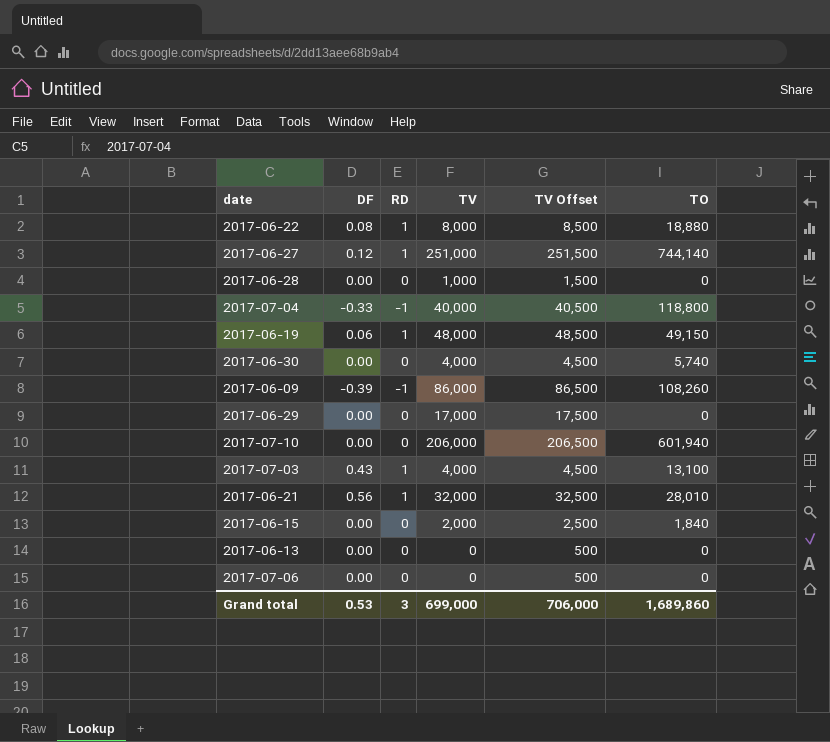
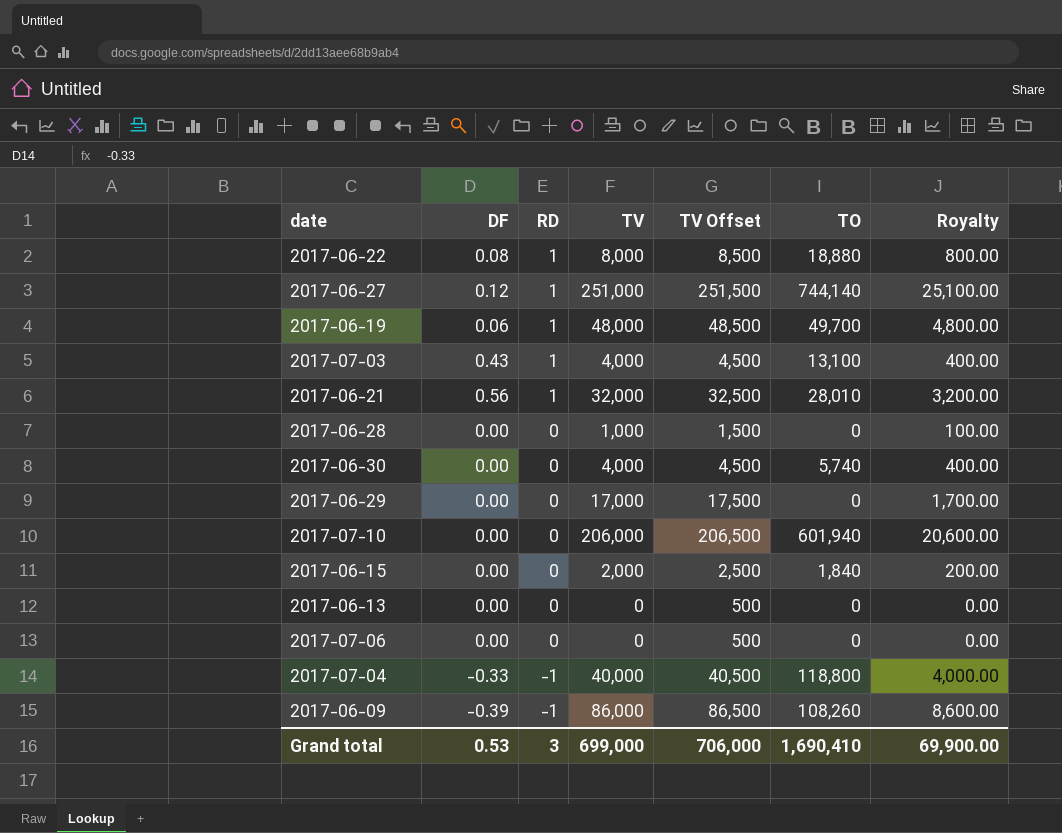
row order: none -> RD descending
column Royalty | formula: none -> [TV] * 0.1
2017-06-19 | TO: 49,150 -> 49,700
Grand total | TO: 1,689,860 -> 1,690,410

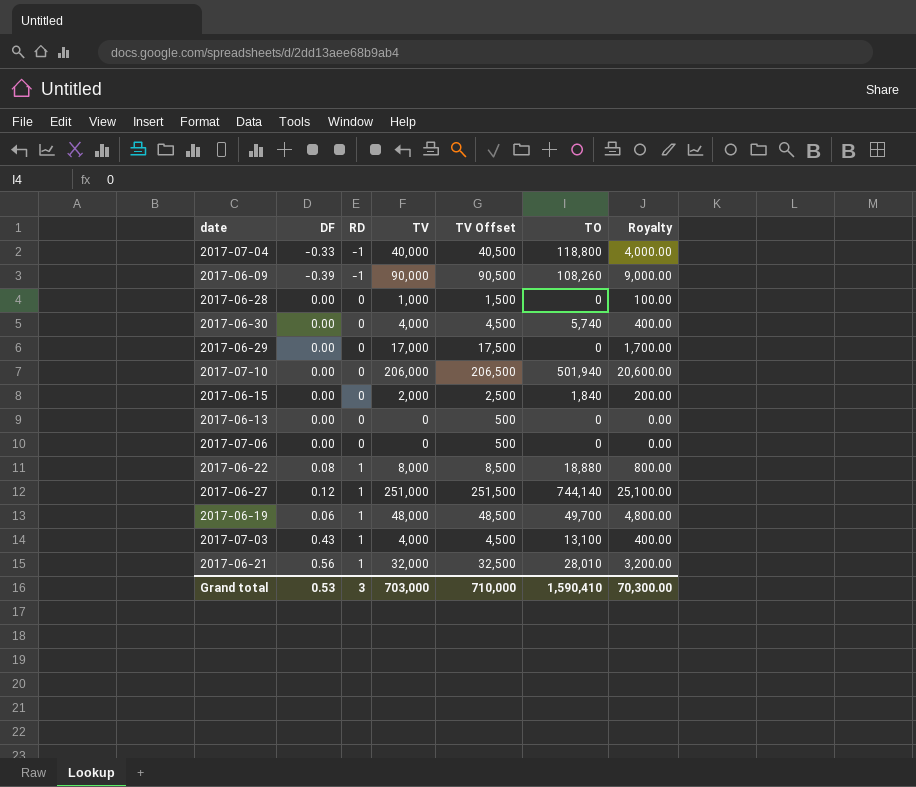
row order: RD descending -> RD ascending
2017-06-09 | TV: 86,000 -> 90,000
2017-06-09 | TV Offset: 86,500 -> 90,500
2017-06-09 | Royalty: 8,600.00 -> 9,000.00
2017-07-10 | TO: 601,940 -> 501,940
Grand total | TV: 699,000 -> 703,000
Grand total | TV Offset: 706,000 -> 710,000
Grand total | TO: 1,690,410 -> 1,590,410
Grand total | Royalty: 69,900.00 -> 70,300.00

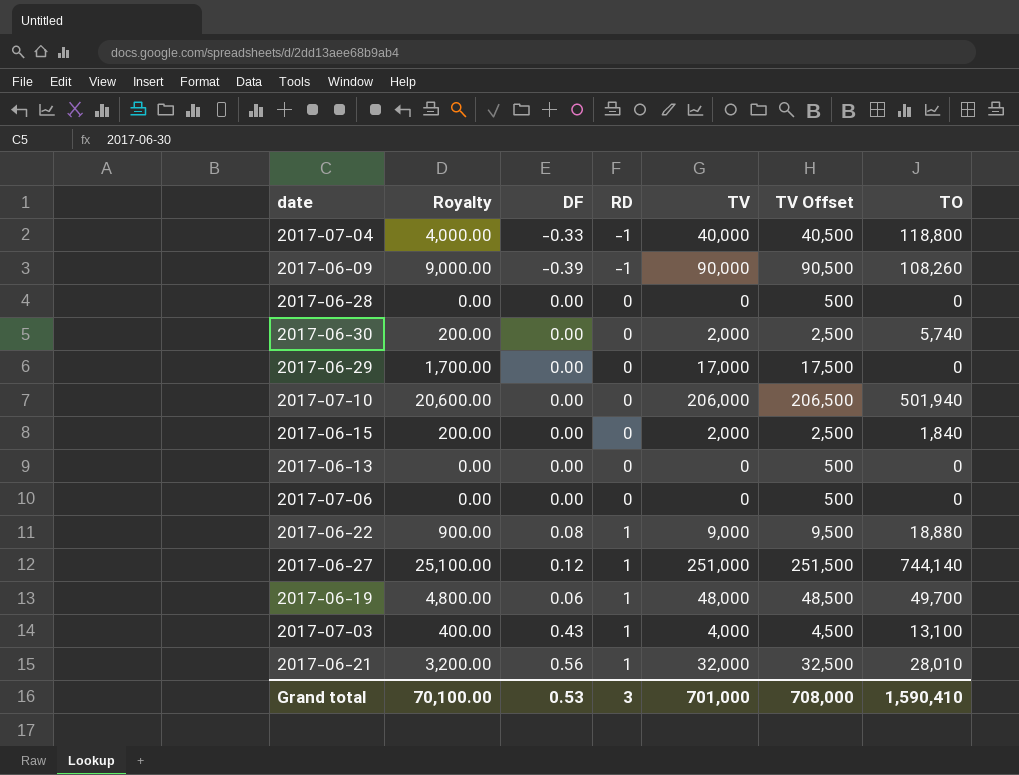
column Royalty | position: 7 -> 2
2017-06-28 | Royalty: 100.00 -> 0.00
2017-06-28 | TV: 1,000 -> 0
2017-06-28 | TV Offset: 1,500 -> 500
2017-06-30 | Royalty: 400.00 -> 200.00
2017-06-30 | TV: 4,000 -> 2,000
2017-06-30 | TV Offset: 4,500 -> 2,500
2017-06-22 | Royalty: 800.00 -> 900.00
2017-06-22 | TV: 8,000 -> 9,000
2017-06-22 | TV Offset: 8,500 -> 9,500
Grand total | Royalty: 70,300.00 -> 70,100.00
Grand total | TV: 703,000 -> 701,000
Grand total | TV Offset: 710,000 -> 708,000

